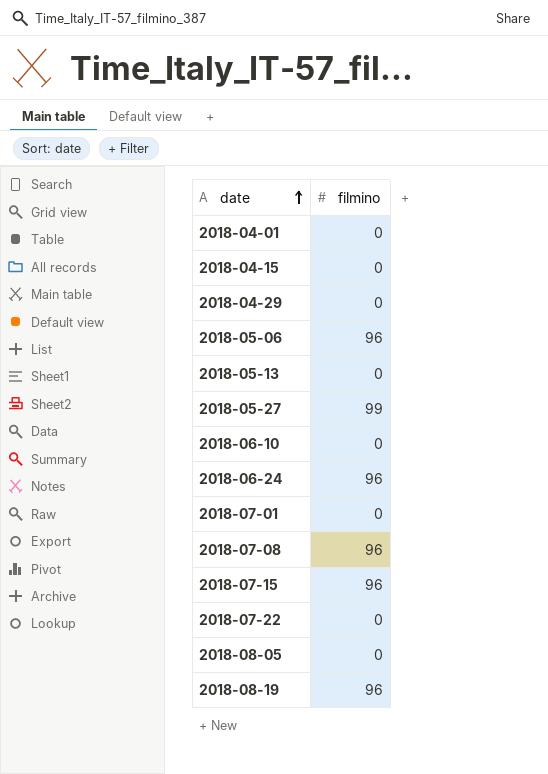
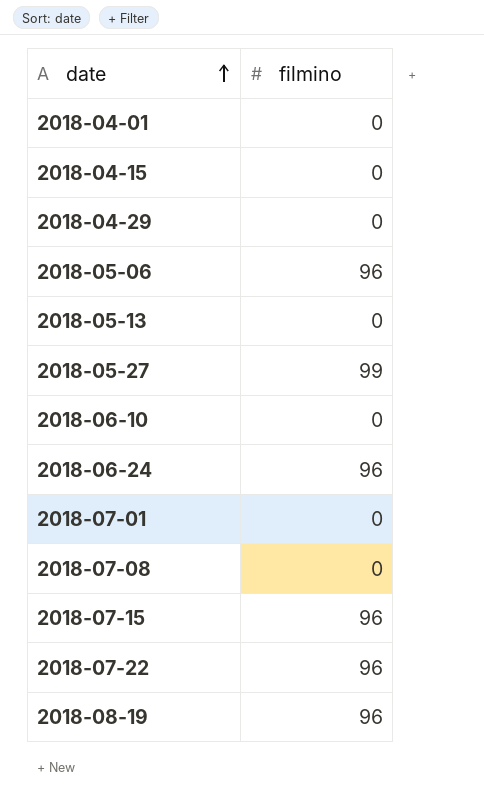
row 2018-08-05: 0 -> none
2018-07-08 | filmino: 96 -> 0
2018-07-22 | filmino: 0 -> 96

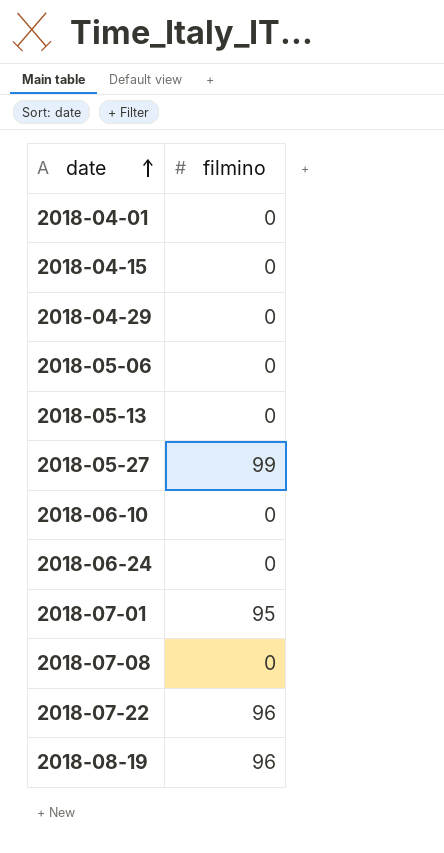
row 2018-07-15: 96 -> none
2018-05-06 | filmino: 96 -> 0
2018-06-24 | filmino: 96 -> 0
2018-07-01 | filmino: 0 -> 95

